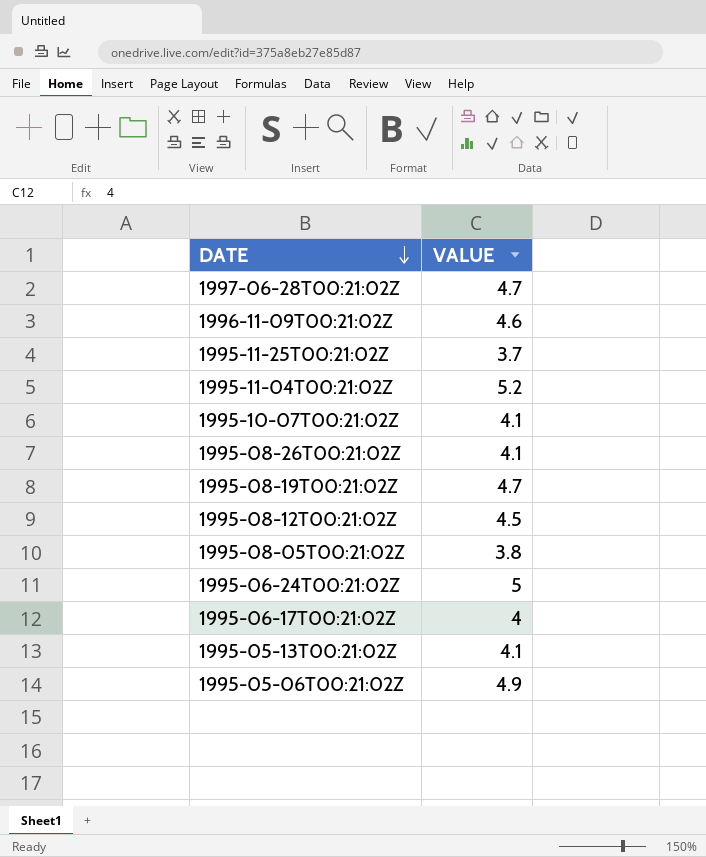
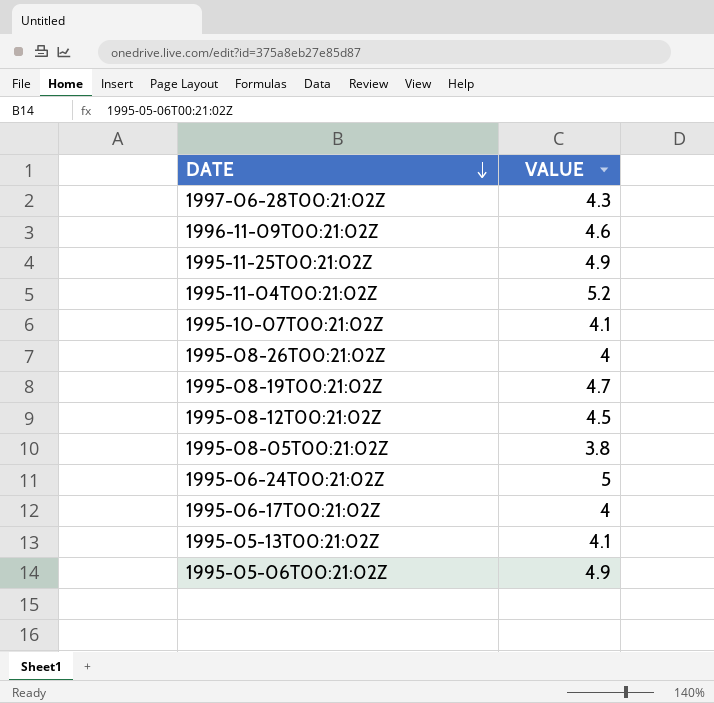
1997-06-28T00:21:02Z | VALUE: 4.7 -> 4.3
1995-11-25T00:21:02Z | VALUE: 3.7 -> 4.9
1995-08-26T00:21:02Z | VALUE: 4.1 -> 4

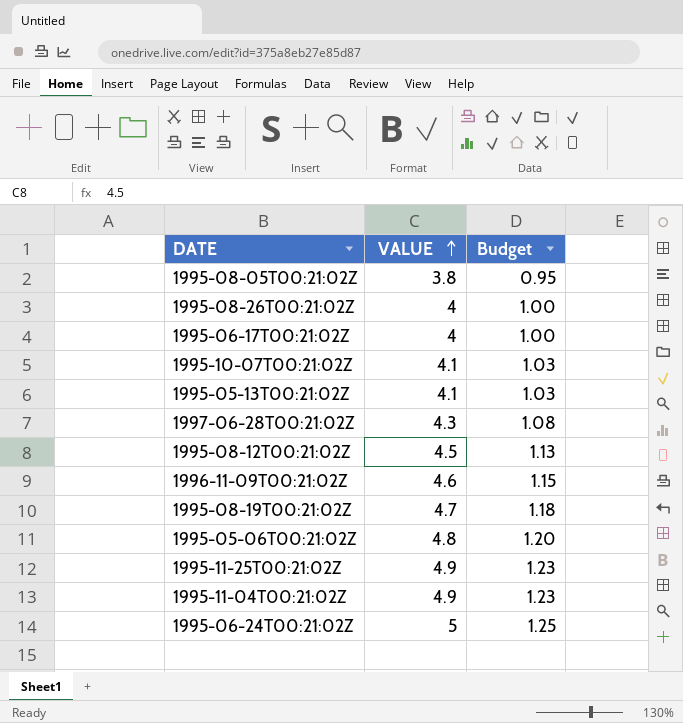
row order: DATE descending -> VALUE ascending
column Budget | formula: none -> [VALUE] * 0.25
1995-05-06T00:21:02Z | VALUE: 4.9 -> 4.8
1995-11-04T00:21:02Z | VALUE: 5.2 -> 4.9

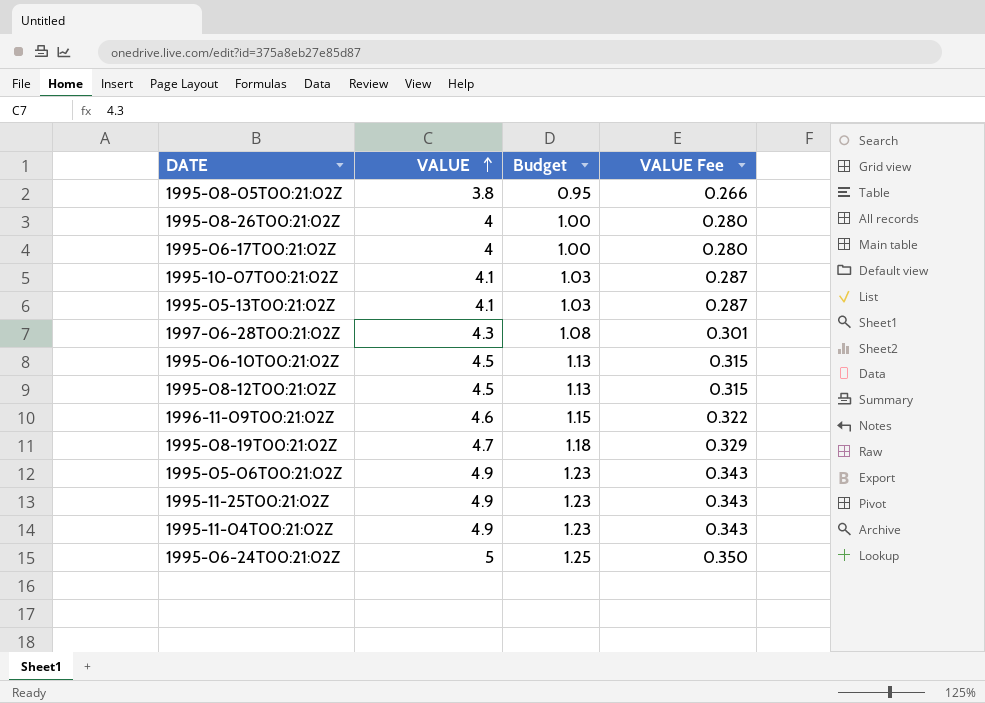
column VALUE Fee | formula: none -> [VALUE] * 0.07
row 1995-06-10T00:21:02Z: none -> 4.5 | 1.13 | 0.315
1995-05-06T00:21:02Z | VALUE: 4.8 -> 4.9
1995-05-06T00:21:02Z | Budget: 1.20 -> 1.23

